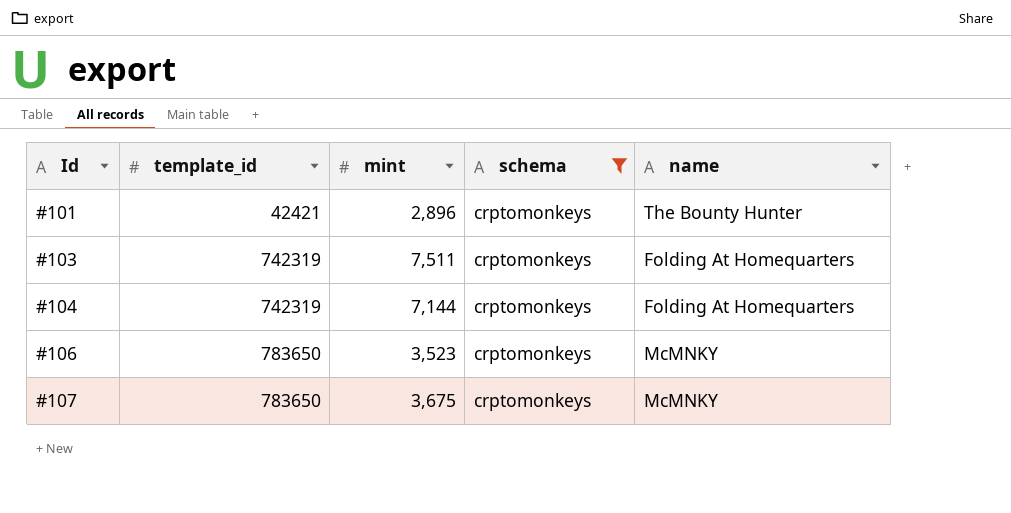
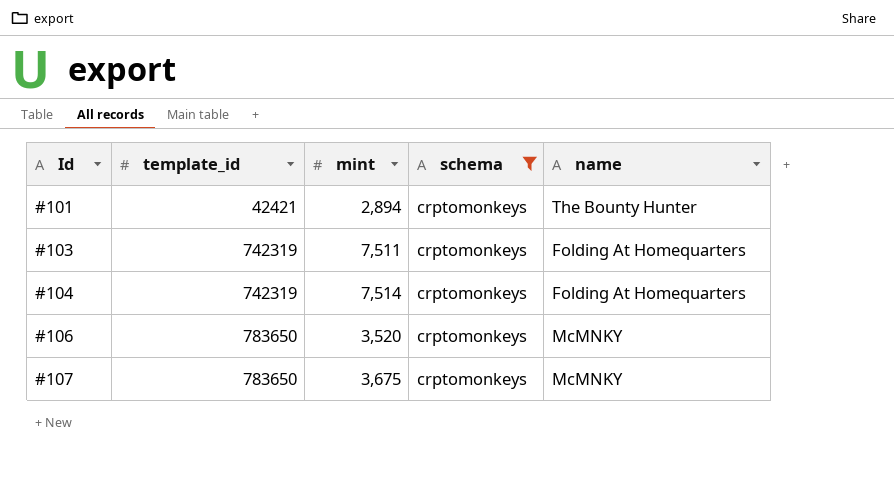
#101 | mint: 2,896 -> 2,894
#104 | mint: 7,144 -> 7,514
#106 | mint: 3,523 -> 3,520

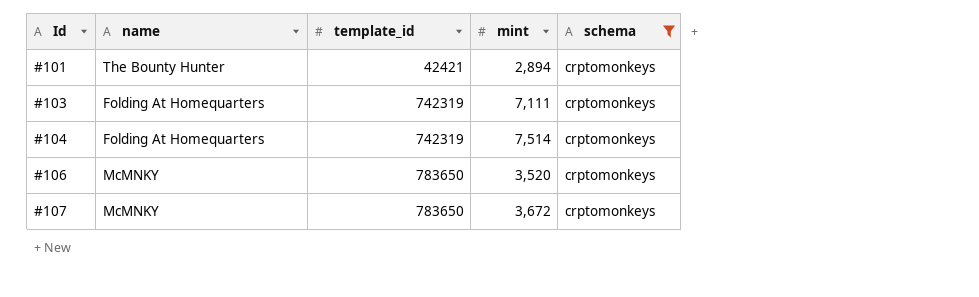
column name | position: 5 -> 2
#103 | mint: 7,511 -> 7,111
#107 | mint: 3,675 -> 3,672

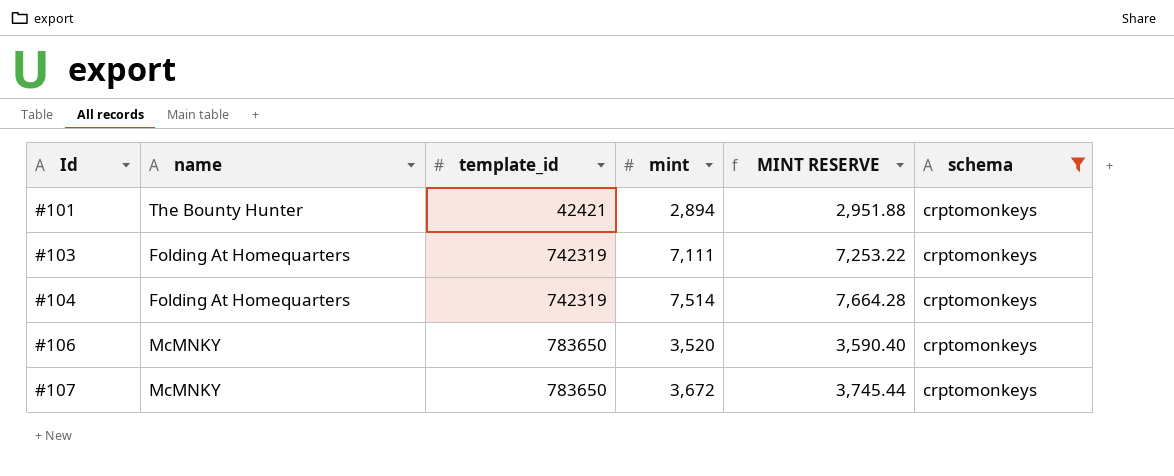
column MINT RESERVE | formula: none -> [mint] * 1.02

